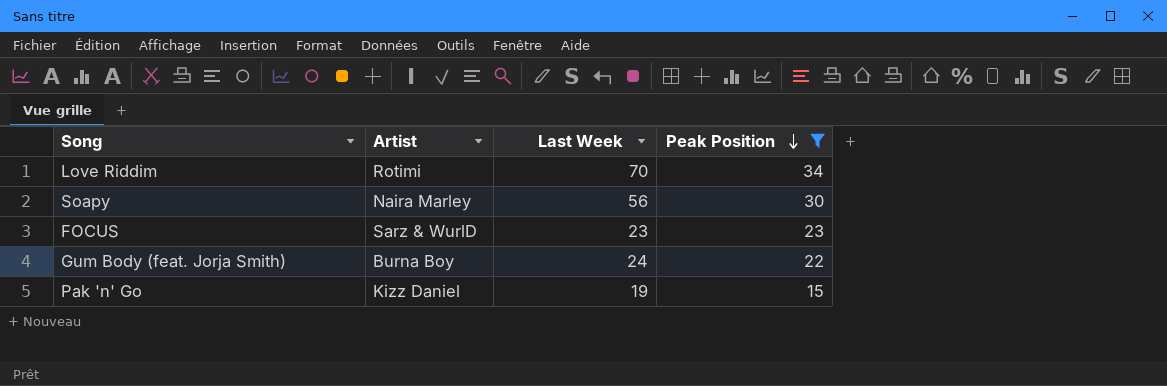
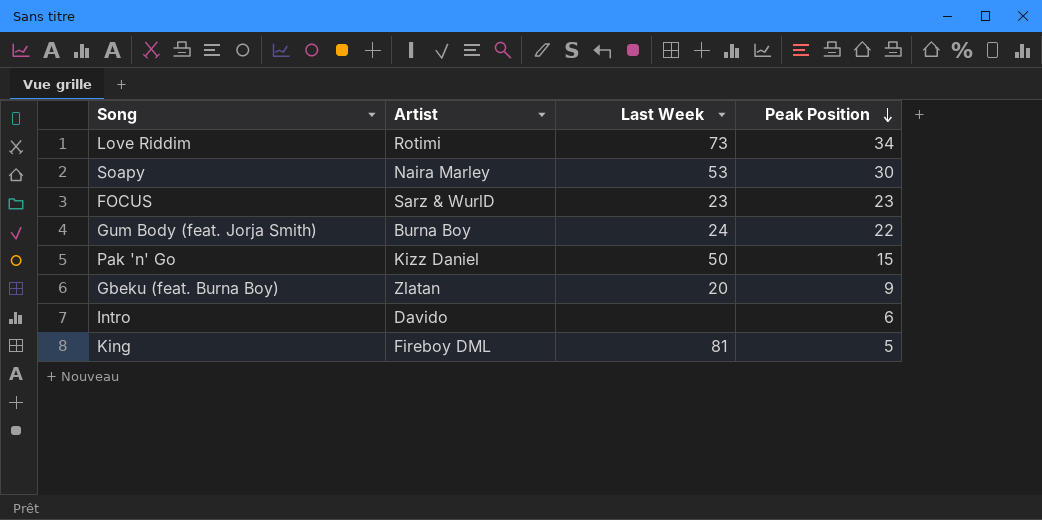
filter: Peak Position >= 15 -> none
Love Riddim | Last Week: 70 -> 73
Soapy | Last Week: 56 -> 53
Pak 'n' Go | Last Week: 19 -> 50

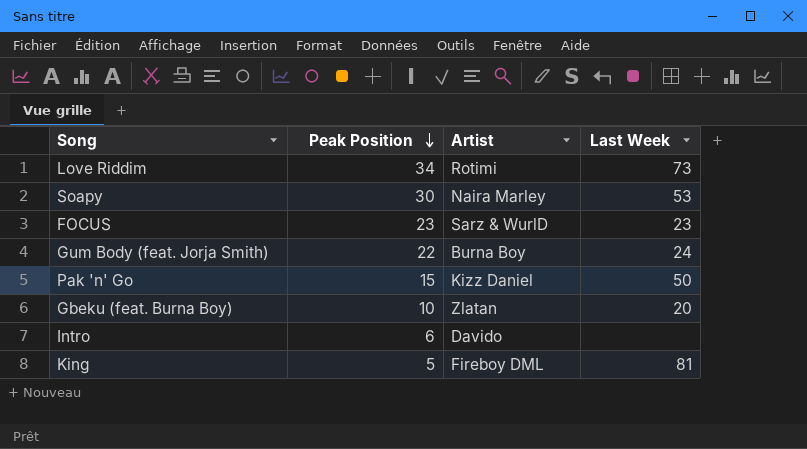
column Peak Position | position: 4 -> 2
Gbeku (feat. Burna Boy) | Peak Position: 9 -> 10

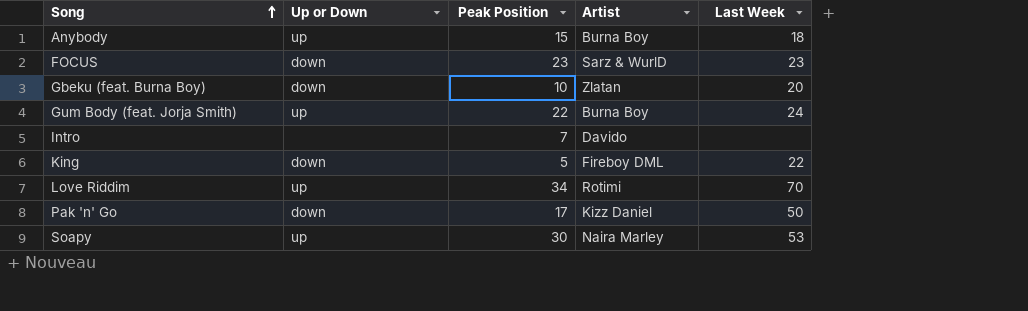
row order: Peak Position descending -> Song ascending
column Up or Down | position: none -> 2
row Anybody: none -> up | 15 | Burna Boy | 18
Intro | Peak Position: 6 -> 7
King | Last Week: 81 -> 22
Love Riddim | Last Week: 73 -> 70
Pak 'n' Go | Peak Position: 15 -> 17

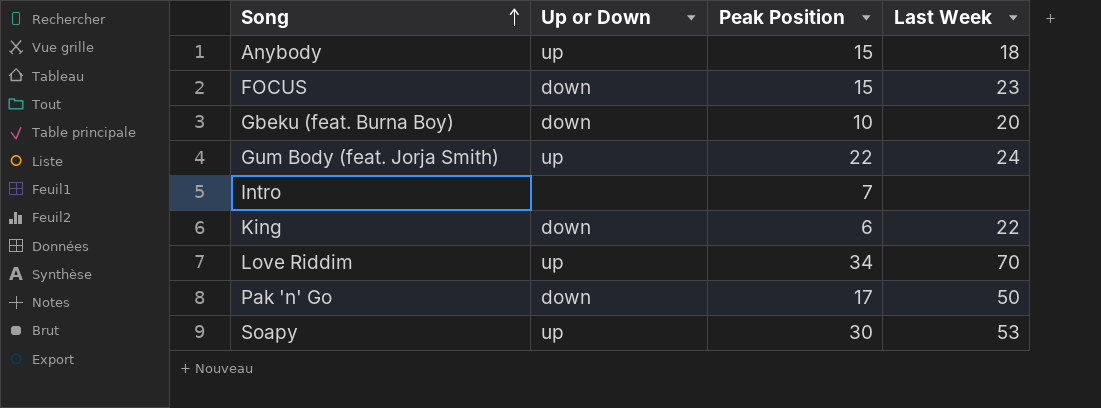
column Artist | position: 4 -> none
FOCUS | Peak Position: 23 -> 15
King | Peak Position: 5 -> 6

